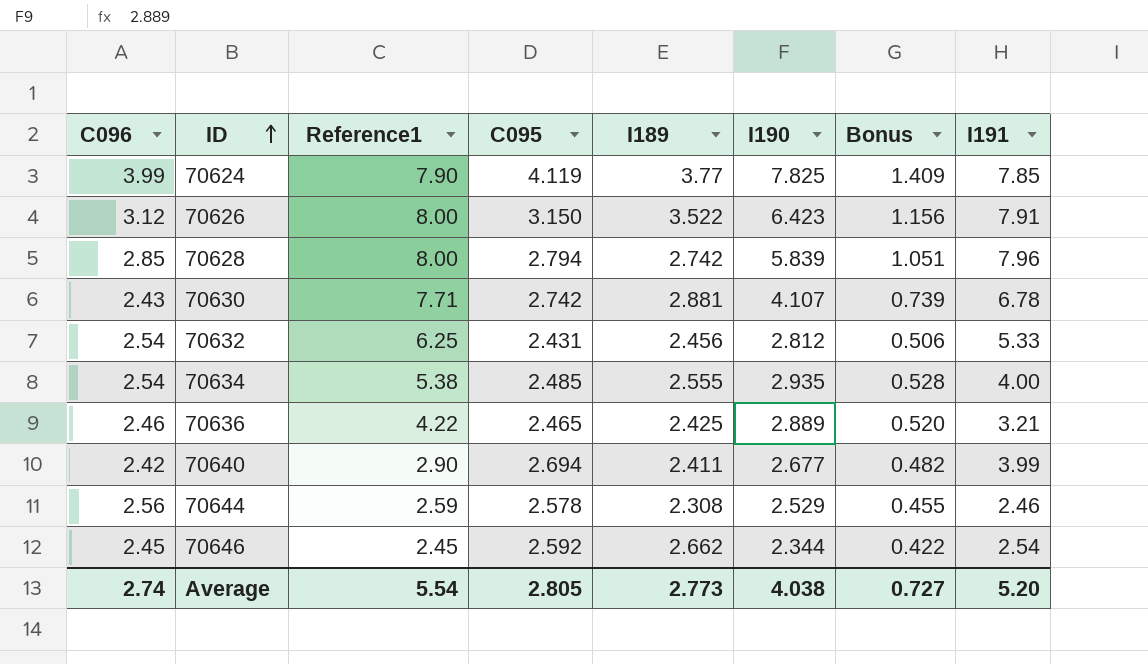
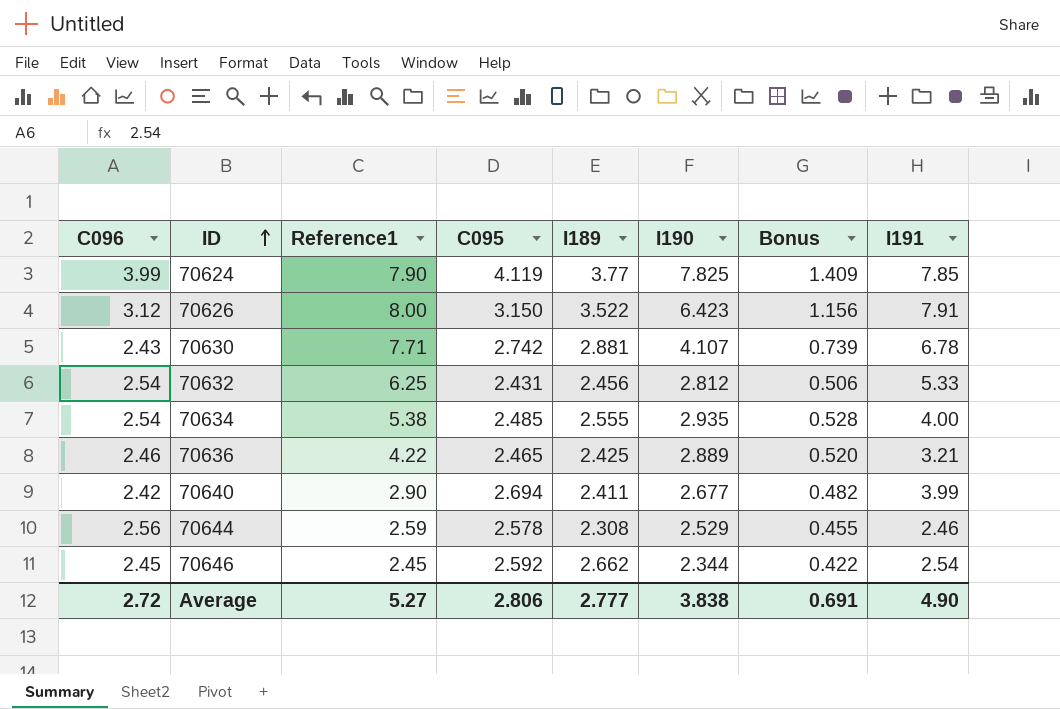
row 70628: 2.85 | 8.00 | 2.794 | 2.742 | 5.839 | 1.051 | 7.96 -> none
Average | C096: 2.74 -> 2.72
Average | Reference1: 5.54 -> 5.27
Average | C095: 2.805 -> 2.806
Average | I189: 2.773 -> 2.777
Average | I190: 4.038 -> 3.838
Average | Bonus: 0.727 -> 0.691
Average | I191: 5.20 -> 4.90

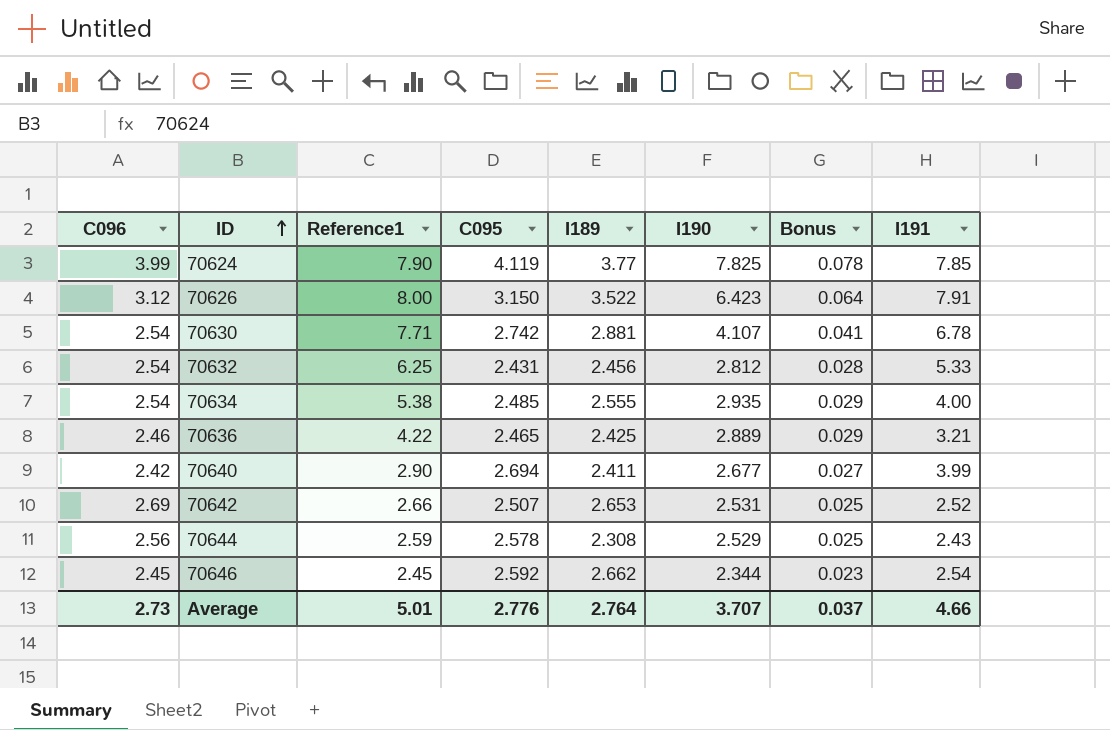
column Bonus | formula: [I190] * 0.18 -> [I190] * 0.01
70630 | C096: 2.43 -> 2.54
row 70642: none -> 2.69 | 2.66 | 2.507 | 2.653 | 2.531 | 0.025 | 2.52
70644 | I191: 2.46 -> 2.43
Average | C096: 2.72 -> 2.73
Average | Reference1: 5.27 -> 5.01
Average | C095: 2.806 -> 2.776
Average | I189: 2.777 -> 2.764
Average | I190: 3.838 -> 3.707
Average | Bonus: 0.691 -> 0.037
Average | I191: 4.90 -> 4.66

